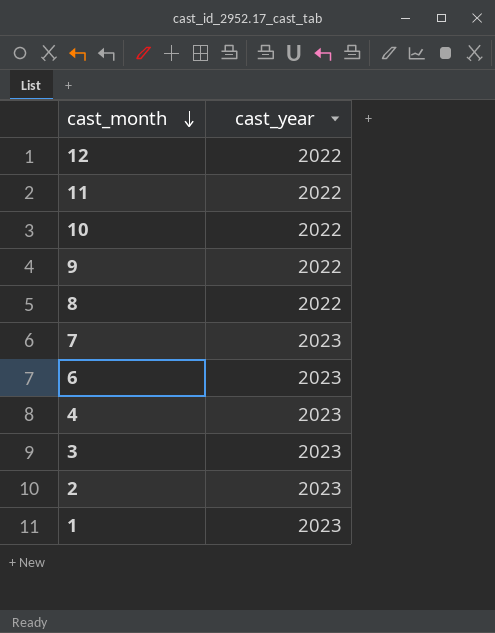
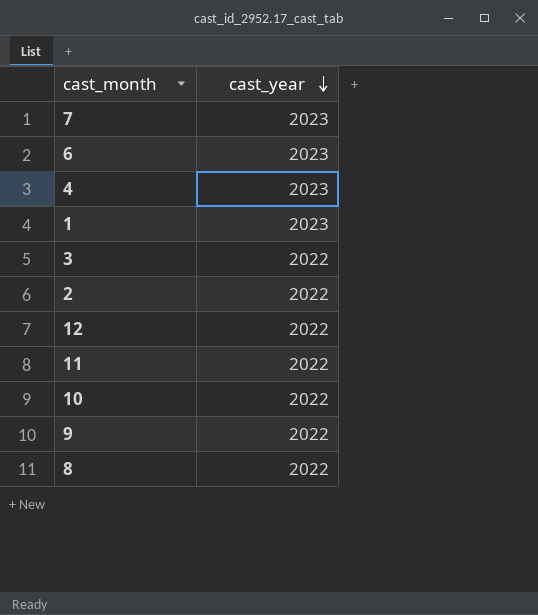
row order: cast_month descending -> cast_year descending
3 | cast_year: 2023 -> 2022
2 | cast_year: 2023 -> 2022

